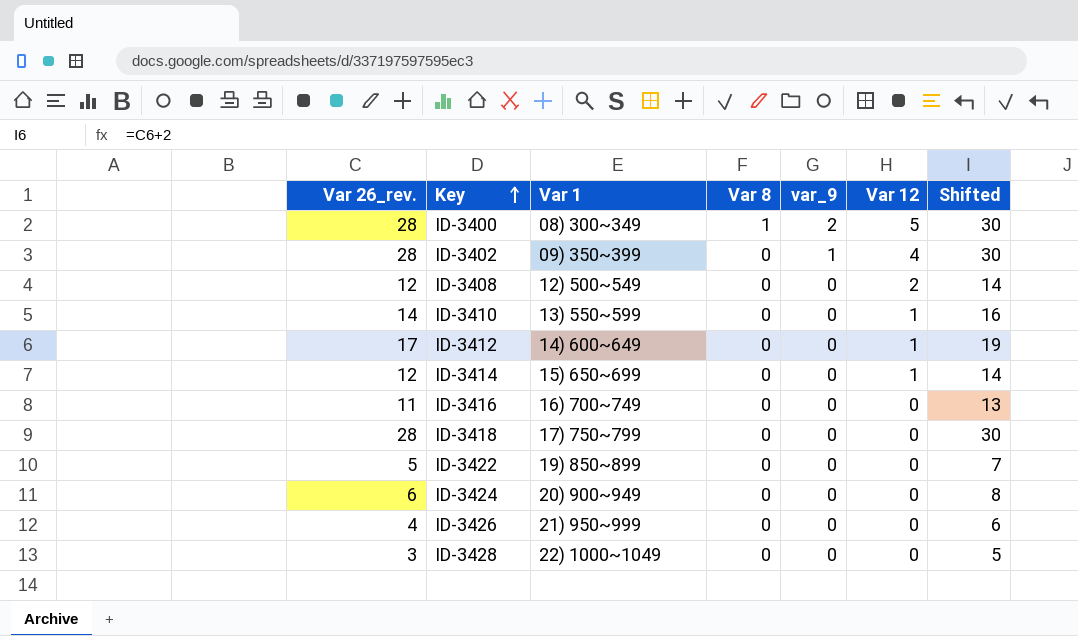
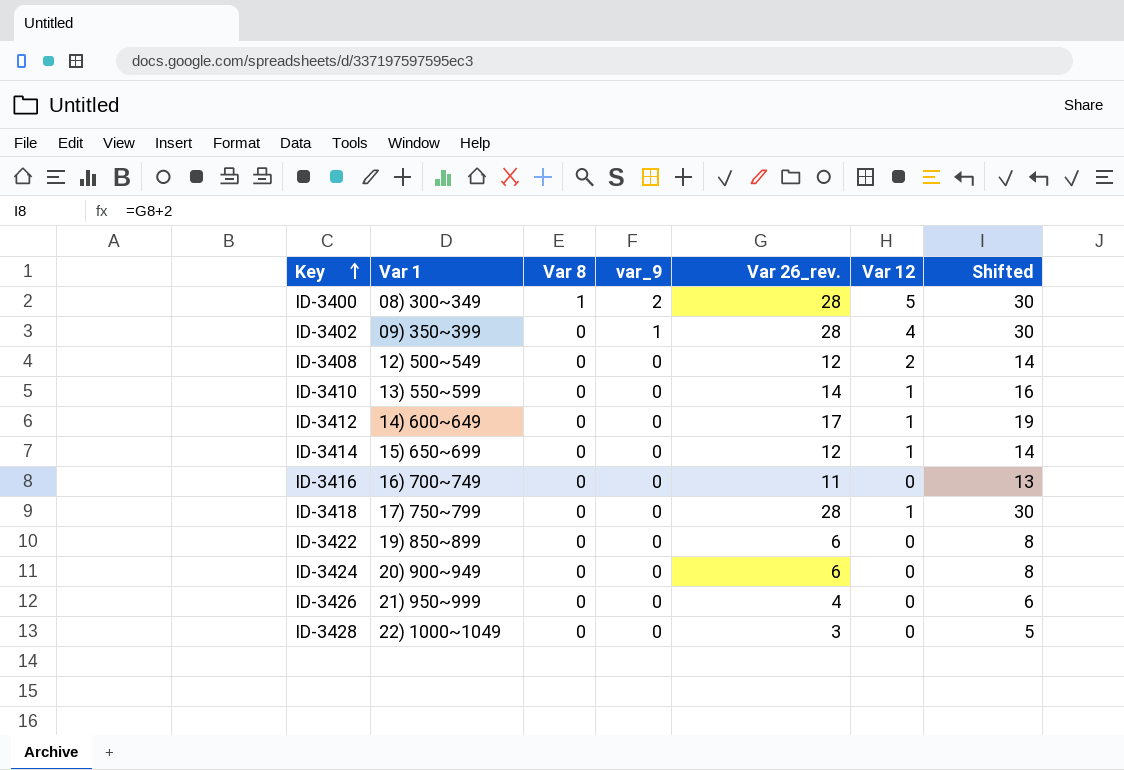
column Var 26_rev. | position: 1 -> 5
ID-3418 | Var 12: 0 -> 1
ID-3422 | Var 26_rev.: 5 -> 6
ID-3422 | Shifted: 7 -> 8

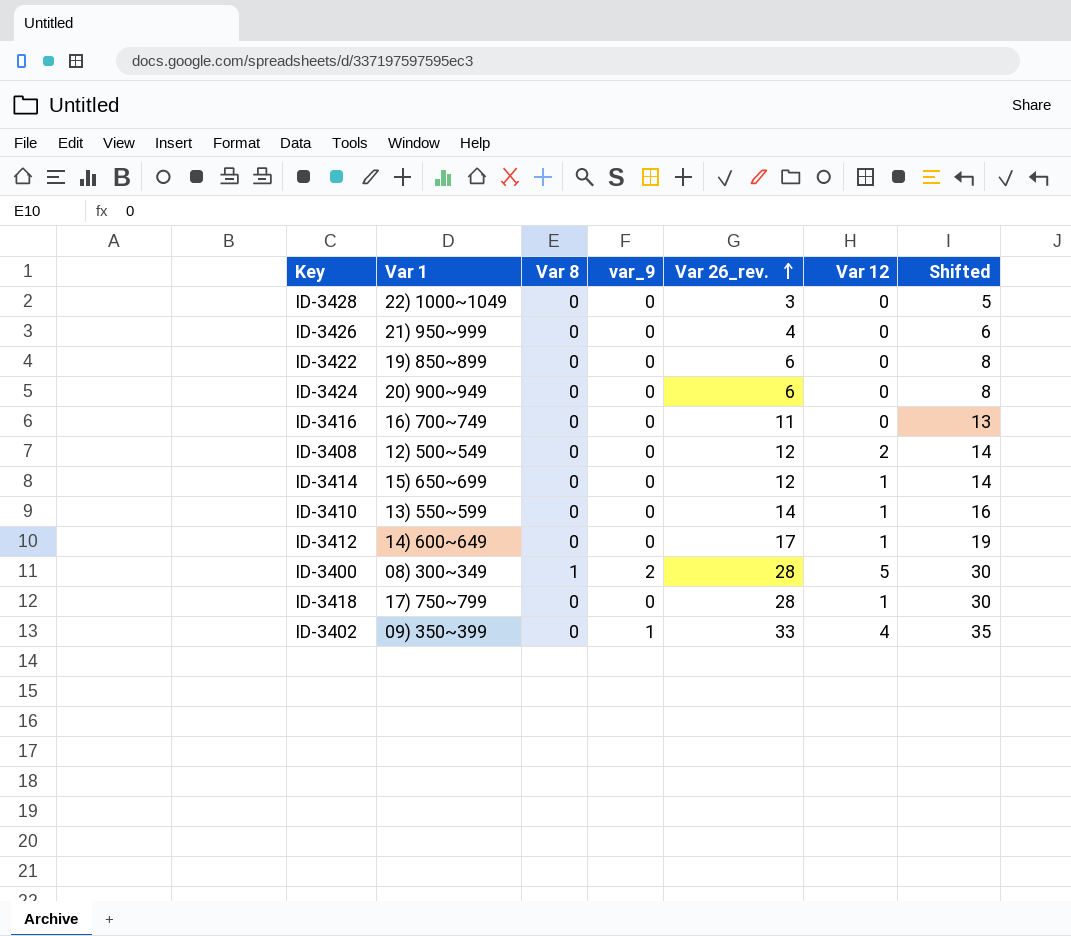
row order: Key ascending -> Var 26_rev. ascending
ID-3402 | Var 26_rev.: 28 -> 33
ID-3402 | Shifted: 30 -> 35

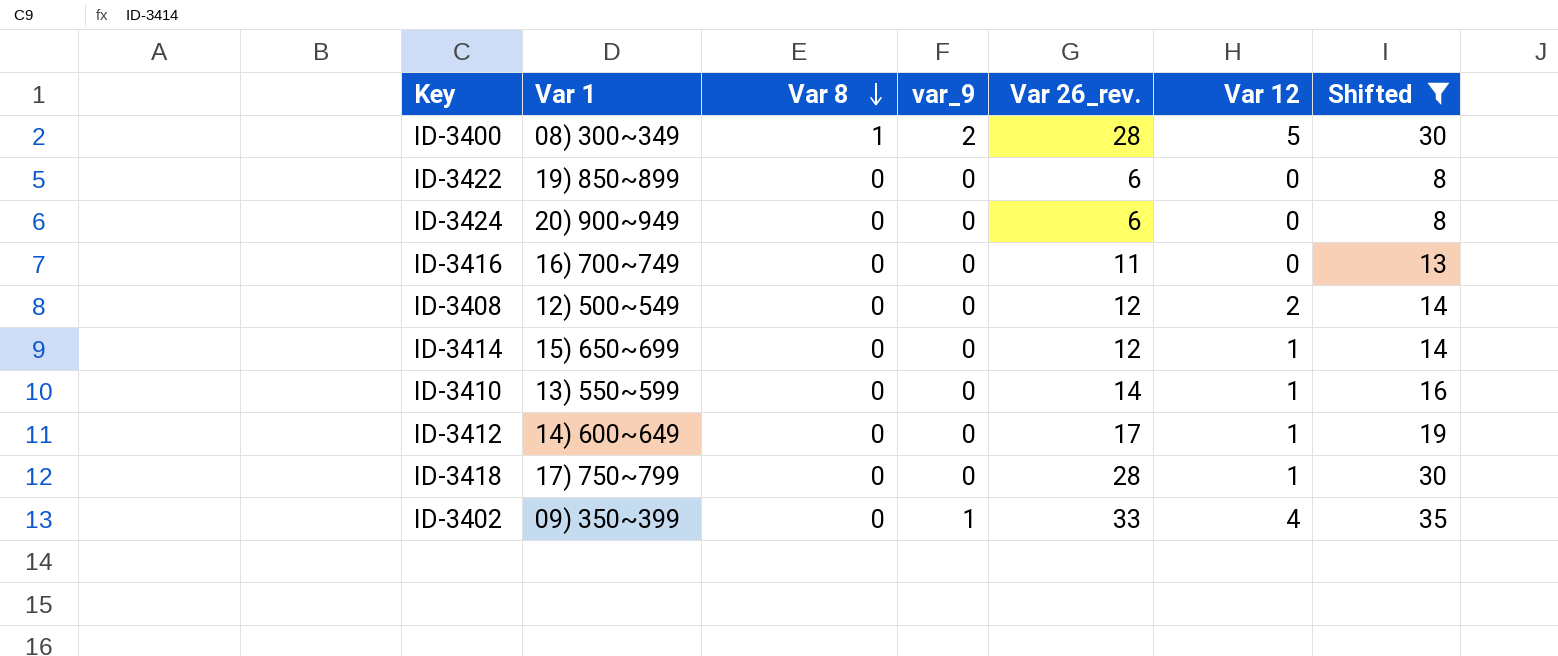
filter: none -> Shifted >= 8
row order: Var 26_rev. ascending -> Var 8 descending

